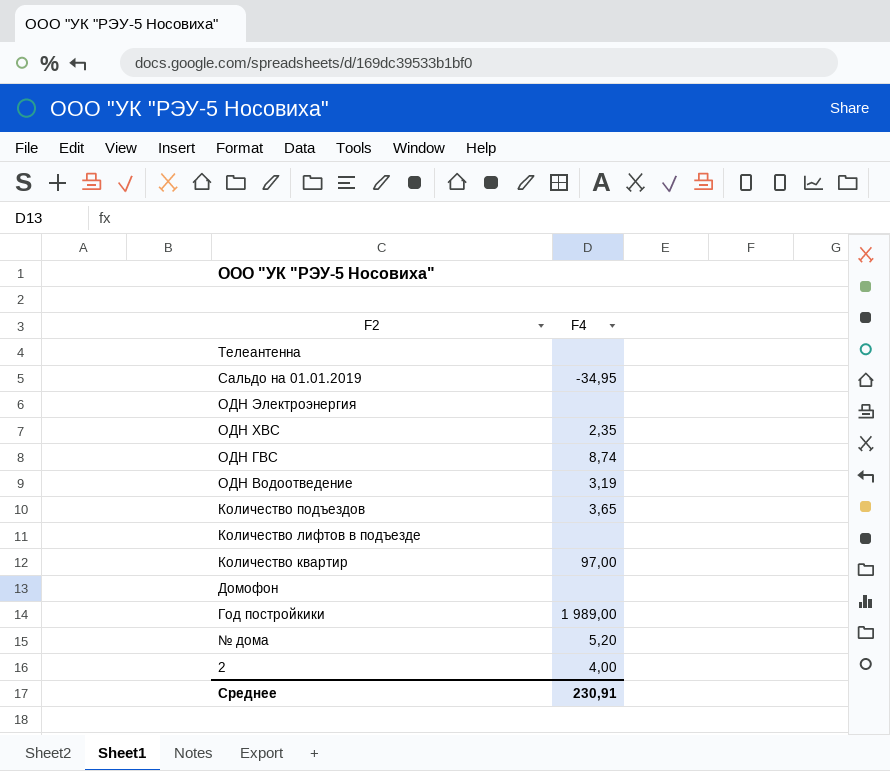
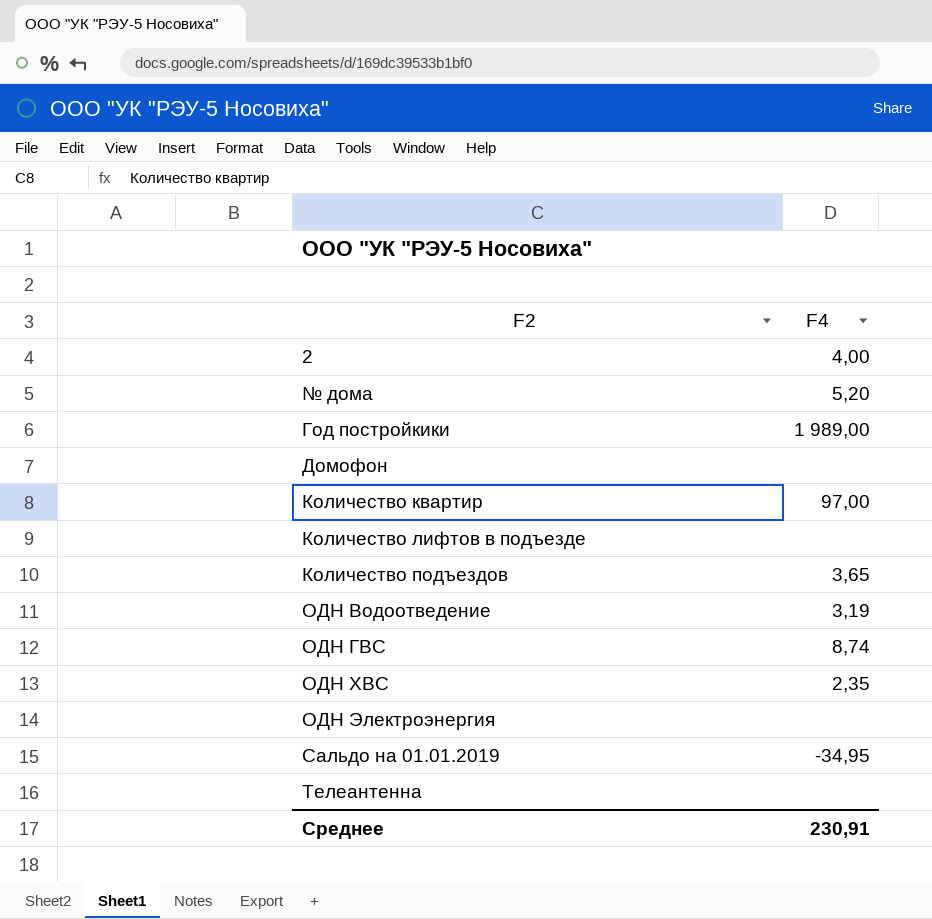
row order: F2 descending -> F2 ascending

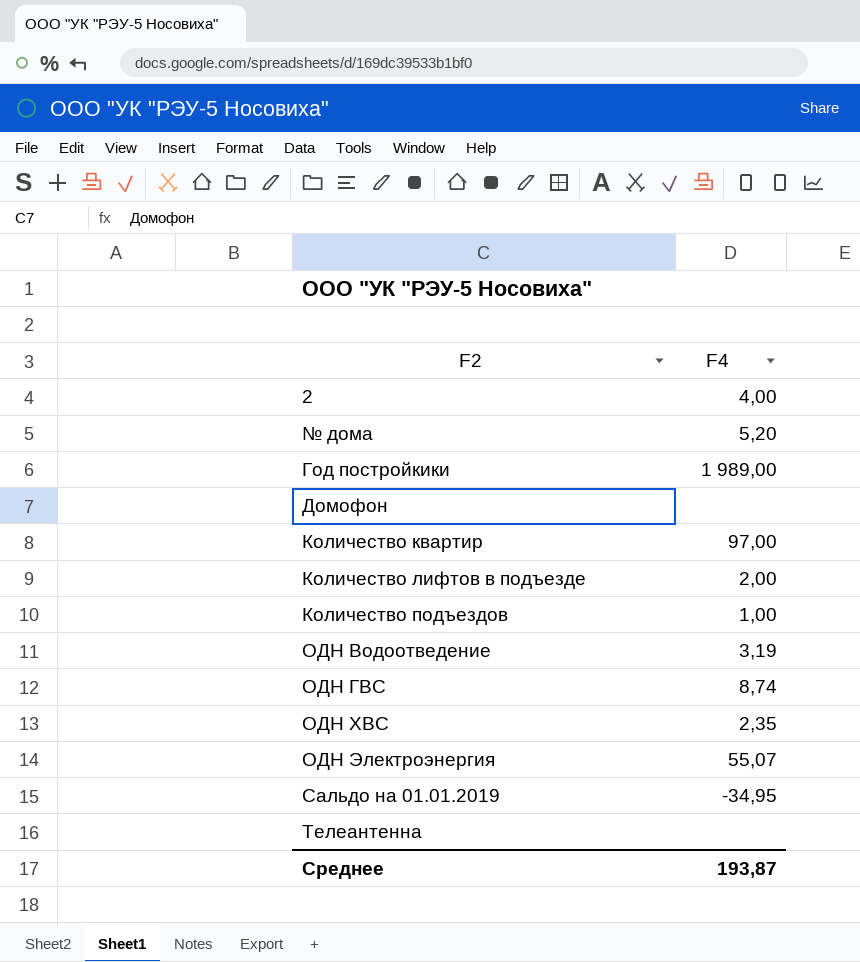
Количество лифтов в подъезде | F4: none -> 2,00
Количество подъездов | F4: 3,65 -> 1,00
ОДН Электроэнергия | F4: none -> 55,07
Среднее | F4: 230,91 -> 193,87

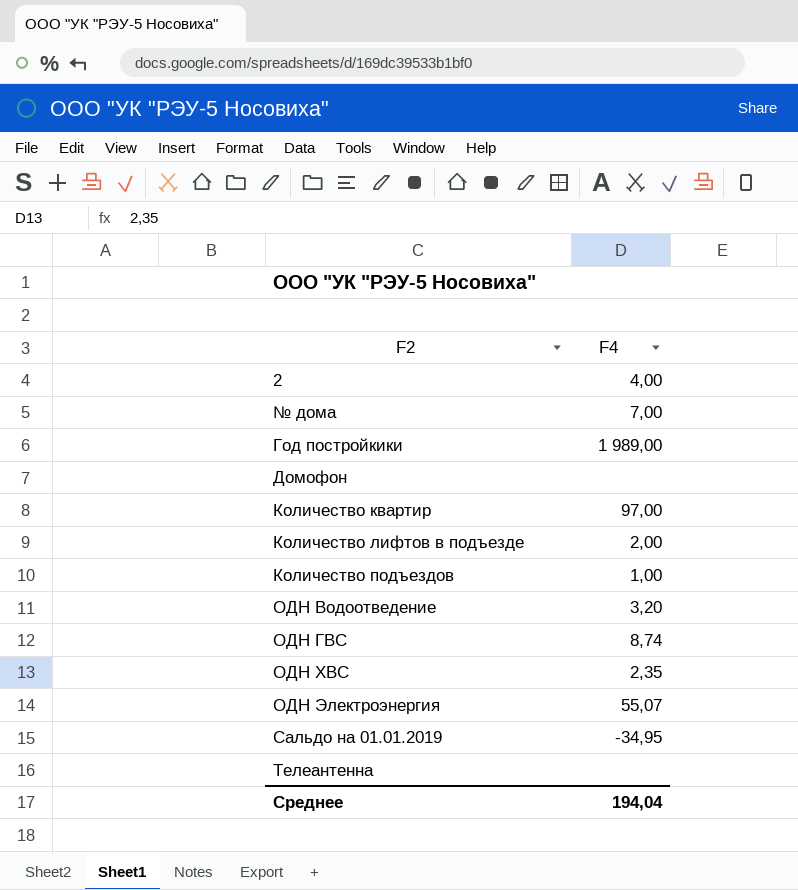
№ дома | F4: 5,20 -> 7,00
ОДН Водоотведение | F4: 3,19 -> 3,20
Среднее | F4: 193,87 -> 194,04

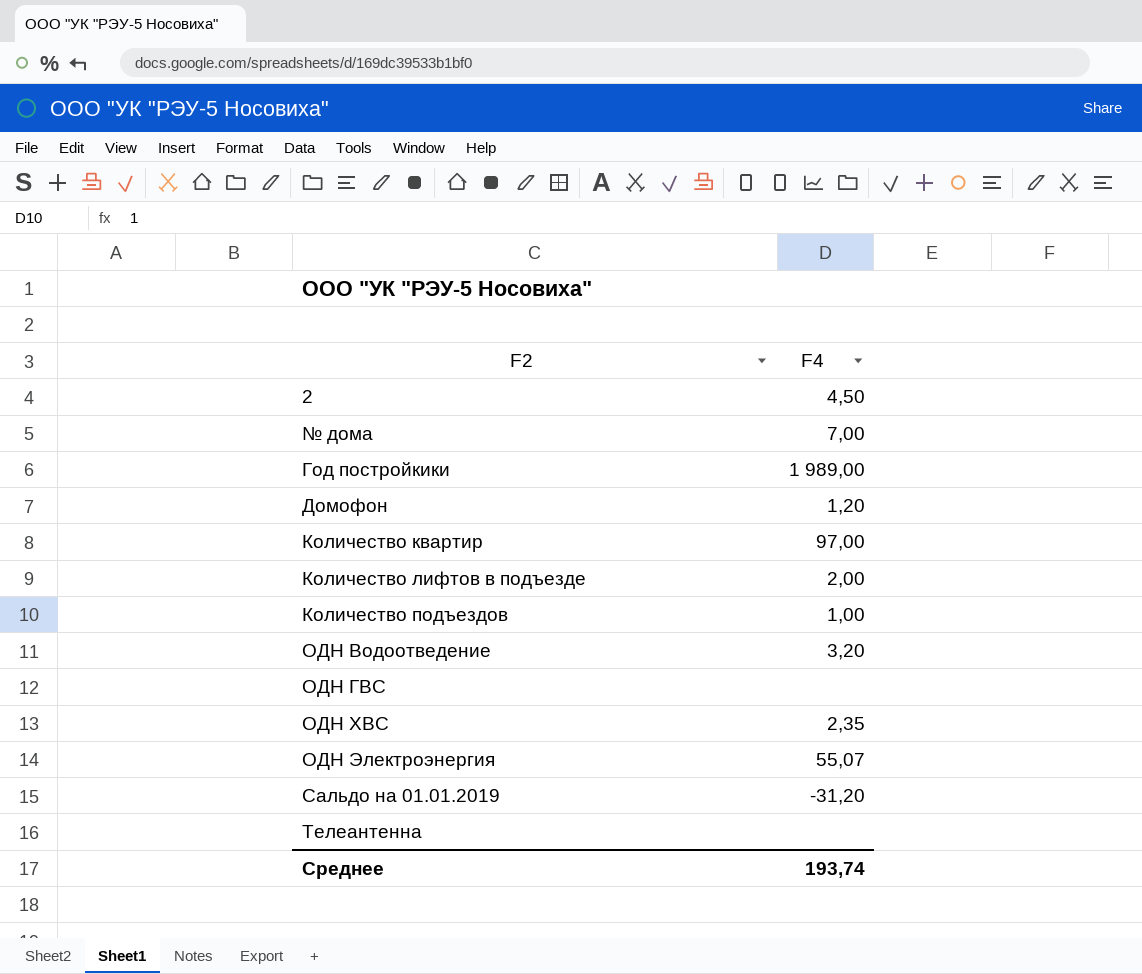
2 | F4: 4,00 -> 4,50
Домофон | F4: none -> 1,20
ОДН ГВС | F4: 8,74 -> none
Сальдо на 01.01.2019 | F4: -34,95 -> -31,20
Среднее | F4: 194,04 -> 193,74

